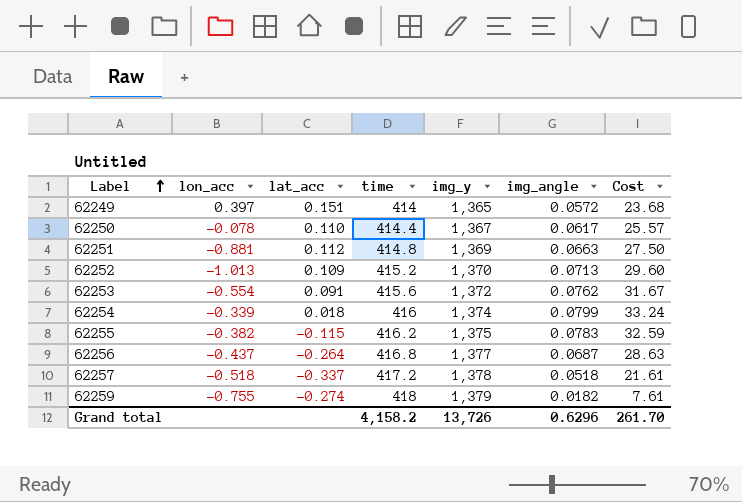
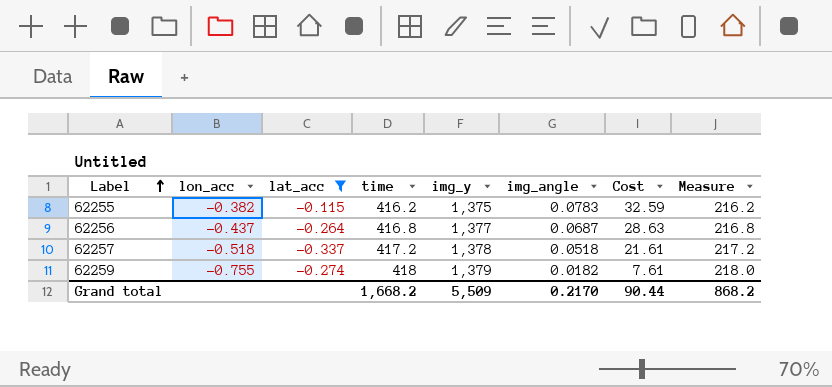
filter: none -> lat_acc <= -0.115
column Measure | formula: none -> [time] - 200
Grand total | time: 4,158.2 -> 1,668.2
Grand total | img_y: 13,726 -> 5,509
Grand total | img_angle: 0.6296 -> 0.2170
Grand total | Cost: 261.70 -> 90.44

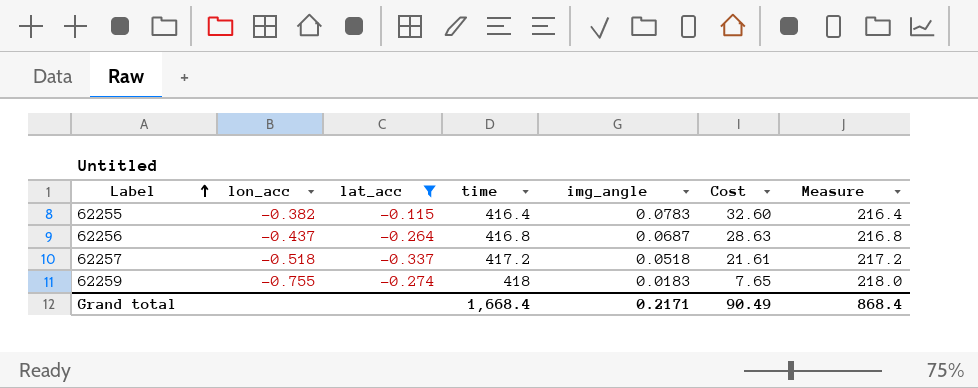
column img_y | position: 5 -> none
62255 | time: 416.2 -> 416.4
62255 | Cost: 32.59 -> 32.60
62255 | Measure: 216.2 -> 216.4
62259 | img_angle: 0.0182 -> 0.0183
62259 | Cost: 7.61 -> 7.65
Grand total | time: 1,668.2 -> 1,668.4
Grand total | img_angle: 0.2170 -> 0.2171
Grand total | Cost: 90.44 -> 90.49
Grand total | Measure: 868.2 -> 868.4

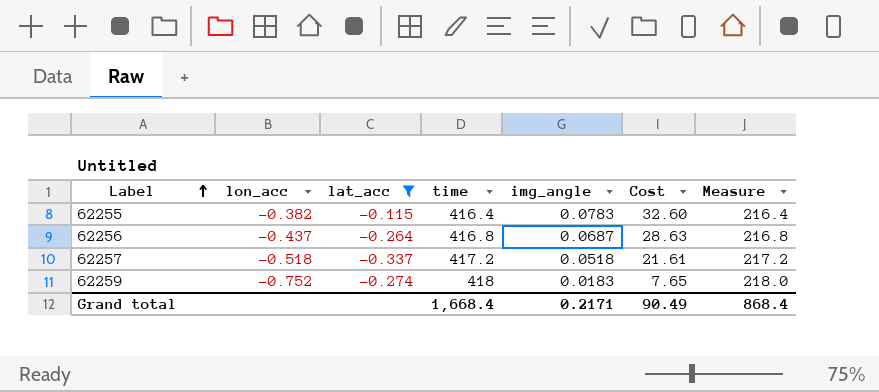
62259 | lon_acc: -0.755 -> -0.752

